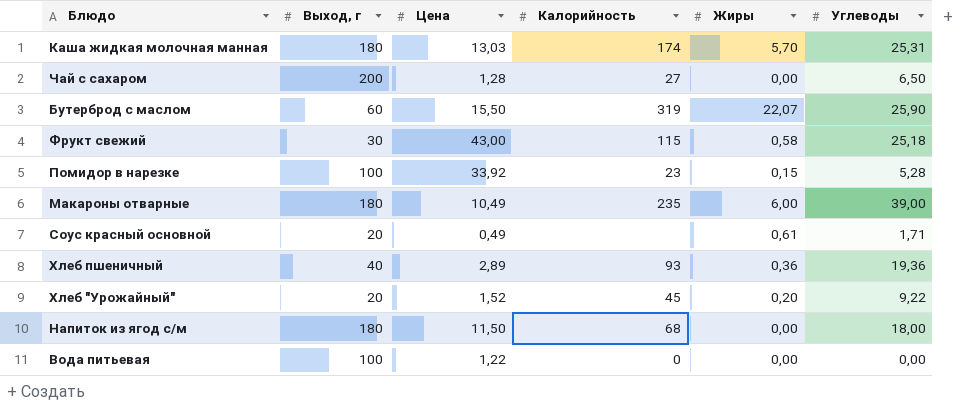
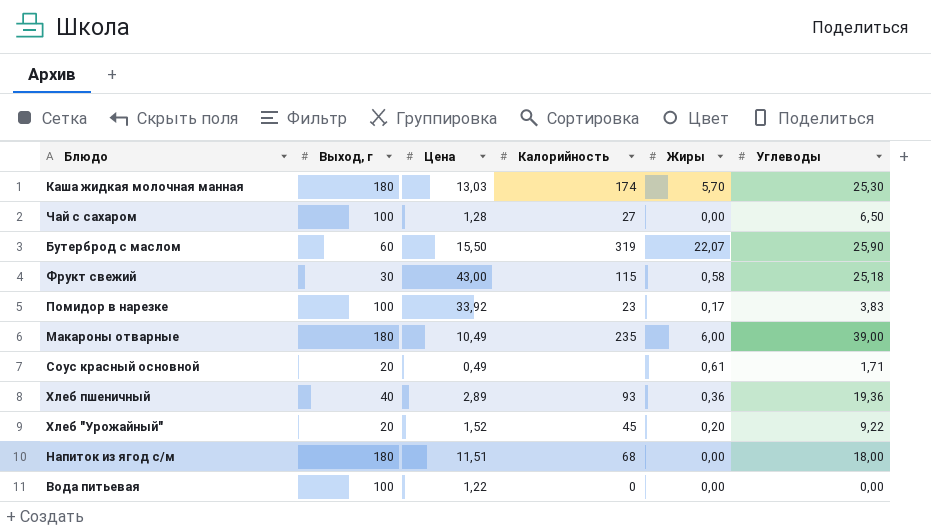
Каша жидкая молочная манная | Углеводы: 25,31 -> 25,30
Чай с сахаром | Выход, г: 200 -> 100
Помидор в нарезке | Жиры: 0,15 -> 0,17
Помидор в нарезке | Углеводы: 5,28 -> 3,83
Напиток из ягод с/м | Цена: 11,50 -> 11,51

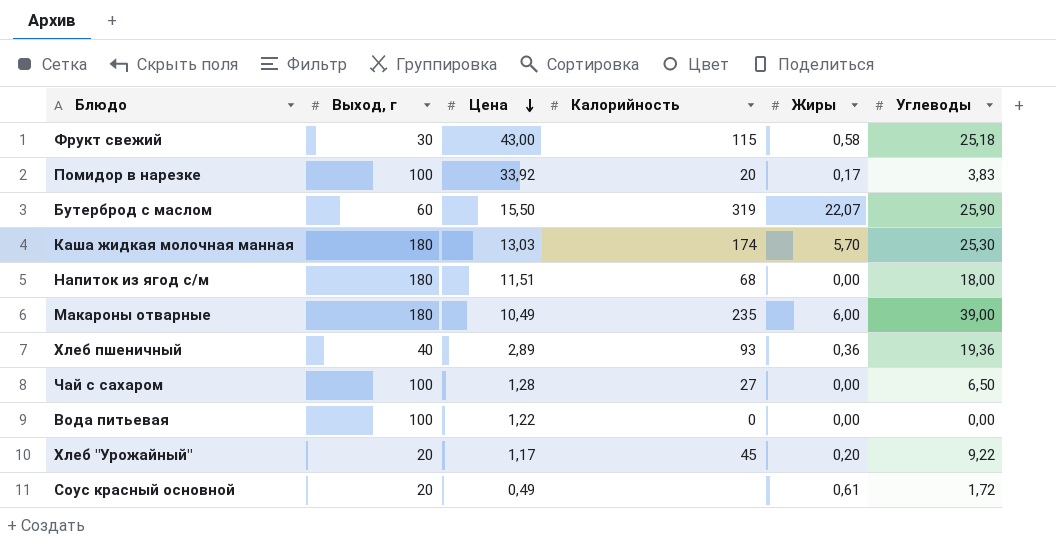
row order: none -> Цена descending
Помидор в нарезке | Калорийность: 23 -> 20
Хлеб "Урожайный" | Цена: 1,52 -> 1,17
Соус красный основной | Углеводы: 1,71 -> 1,72

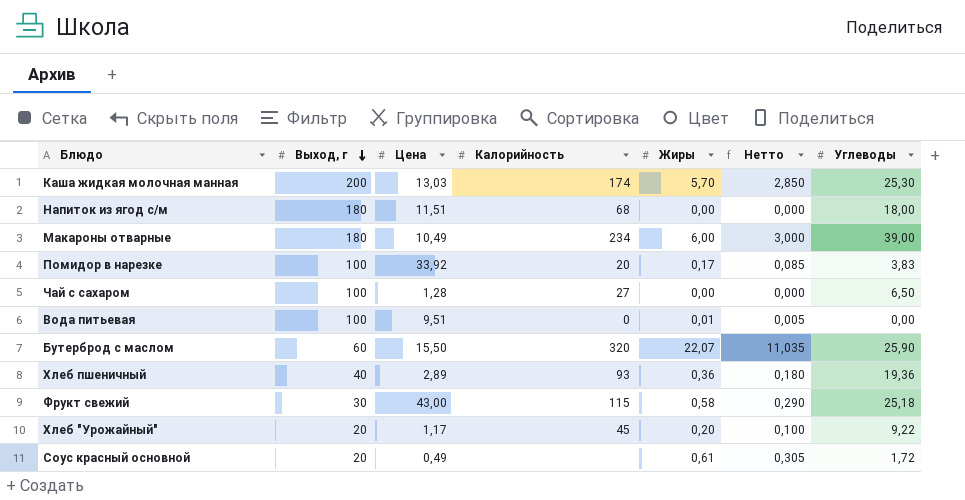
row order: Цена descending -> Выход, г descending
column Нетто | formula: none -> [Жиры] * 0,5
Каша жидкая молочная манная | Выход, г: 180 -> 200
Макароны отварные | Калорийность: 235 -> 234
Вода питьевая | Цена: 1,22 -> 9,51
Вода питьевая | Жиры: 0,00 -> 0,01
Бутерброд с маслом | Калорийность: 319 -> 320

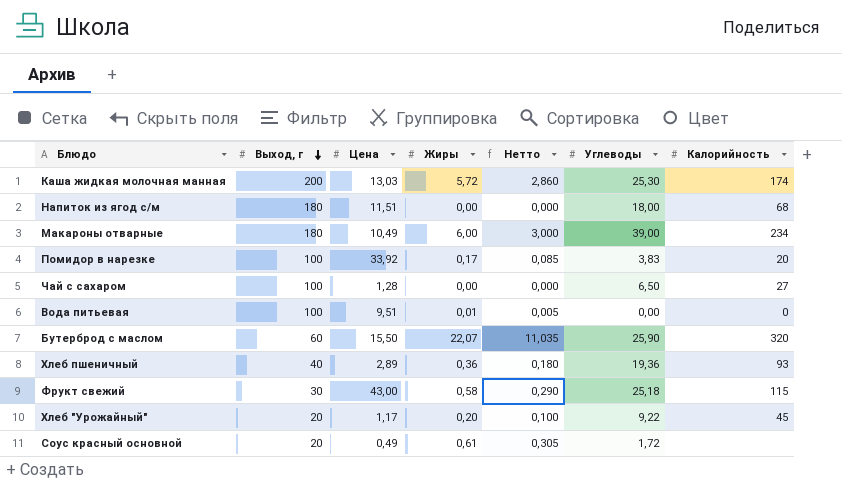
column Калорийность | position: 4 -> 7
Каша жидкая молочная манная | Жиры: 5,70 -> 5,72
Каша жидкая молочная манная | Нетто: 2,850 -> 2,860

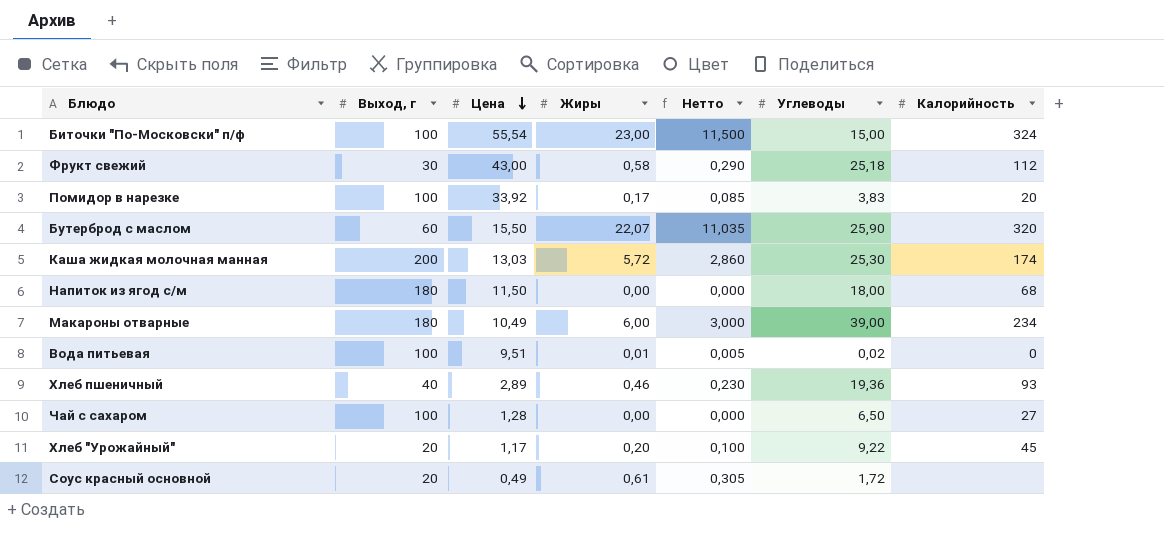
row order: Выход, г descending -> Цена descending
row Биточки "По-Московски" п/ф: none -> 100 | 55,54 | 23,00 | 11,500 | 15,00 | 324
Фрукт свежий | Калорийность: 115 -> 112
Напиток из ягод с/м | Цена: 11,51 -> 11,50
Вода питьевая | Углеводы: 0,00 -> 0,02
Хлеб пшеничный | Жиры: 0,36 -> 0,46
Хлеб пшеничный | Нетто: 0,180 -> 0,230

